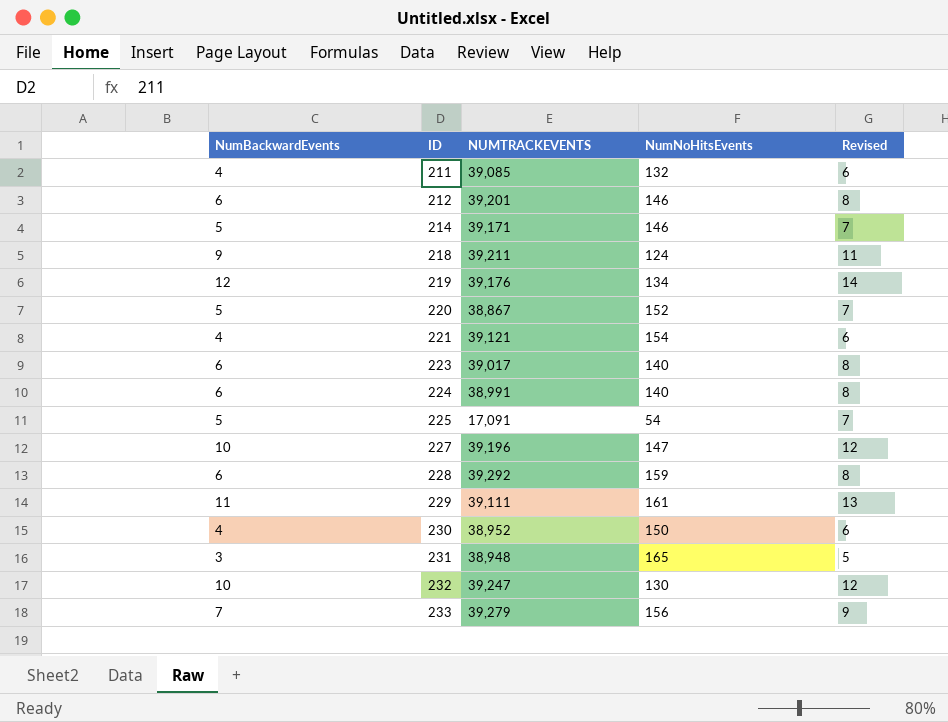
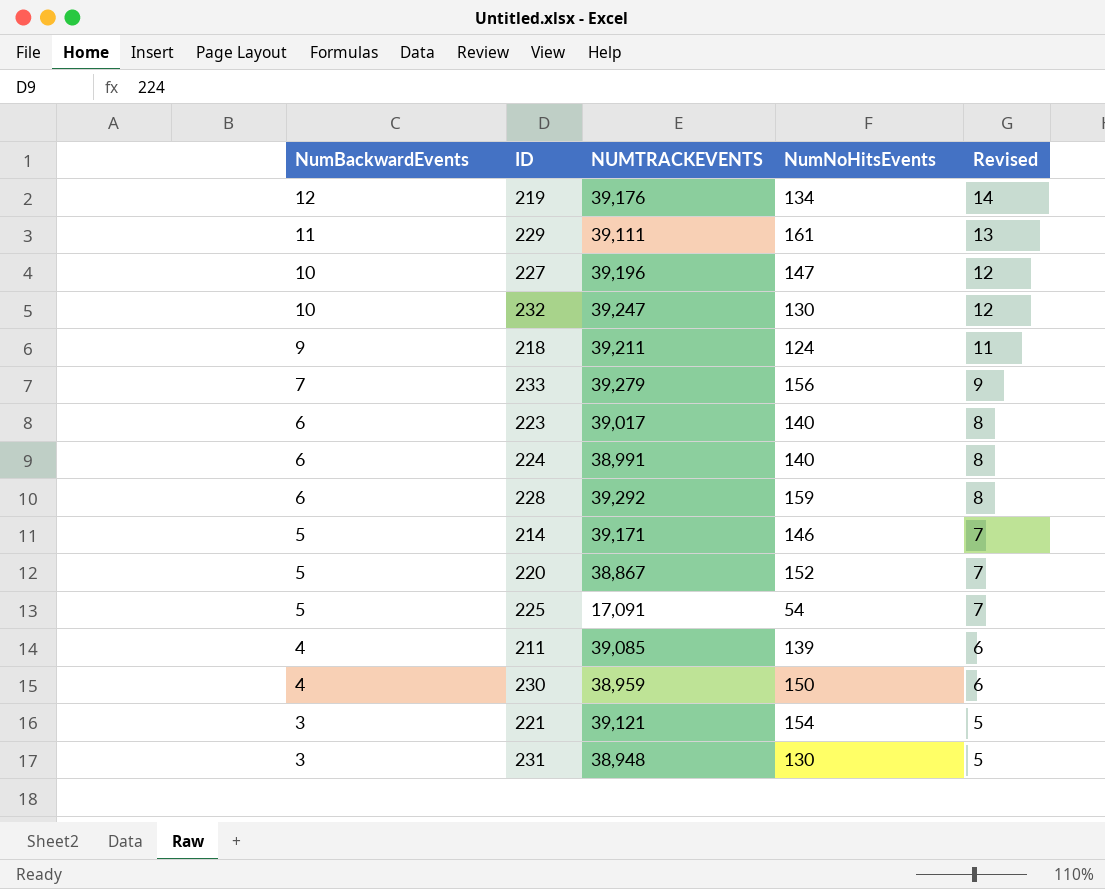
row order: ID ascending -> NumBackwardEvents descending
row 212: 6 | 39,201 | 146 | 8 -> none
211 | NumNoHitsEvents: 132 -> 139
230 | NUMTRACKEVENTS: 38,952 -> 38,959
221 | NumBackwardEvents: 4 -> 3
221 | Revised: 6 -> 5
231 | NumNoHitsEvents: 165 -> 130

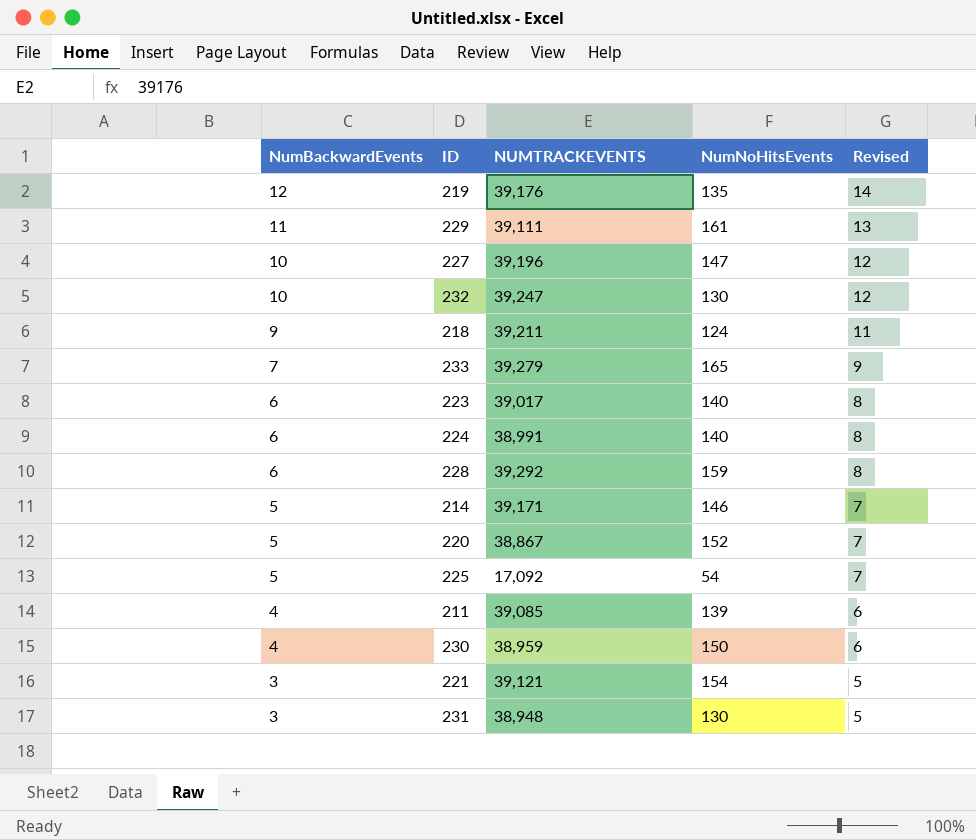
219 | NumNoHitsEvents: 134 -> 135
233 | NumNoHitsEvents: 156 -> 165
225 | NUMTRACKEVENTS: 17,091 -> 17,092

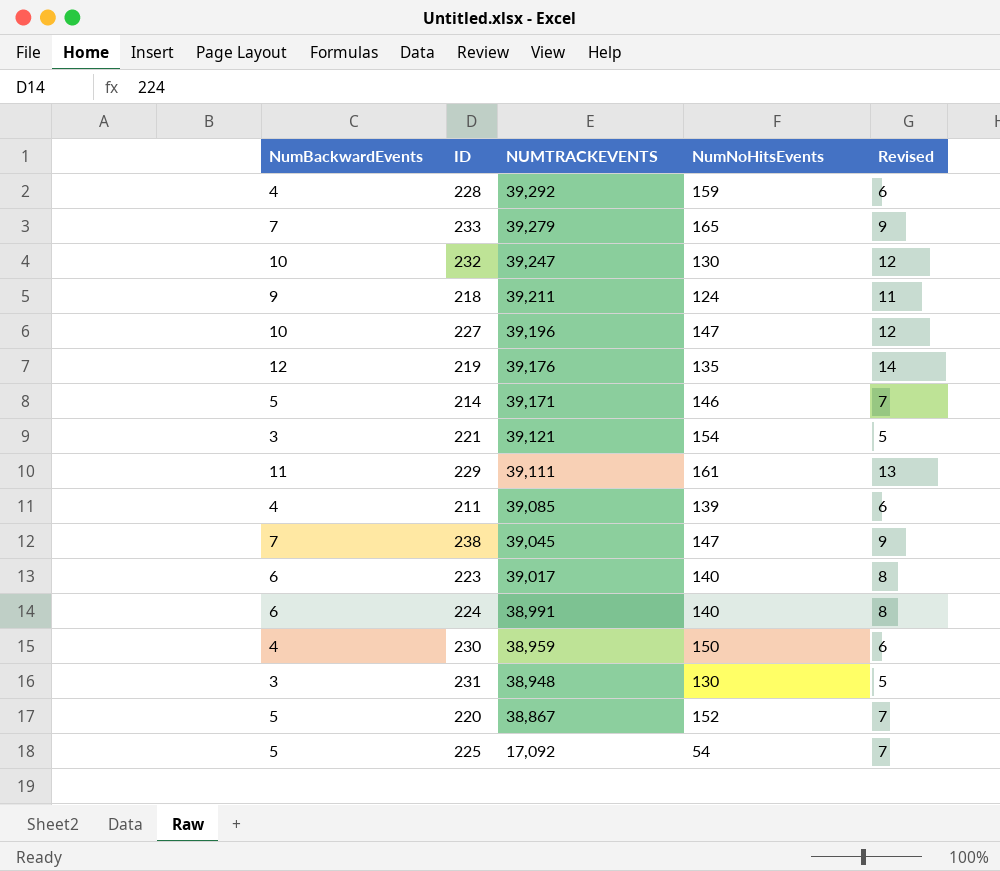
row order: NumBackwardEvents descending -> NUMTRACKEVENTS descending
228 | NumBackwardEvents: 6 -> 4
228 | Revised: 8 -> 6
row 238: none -> 7 | 39,045 | 147 | 9

